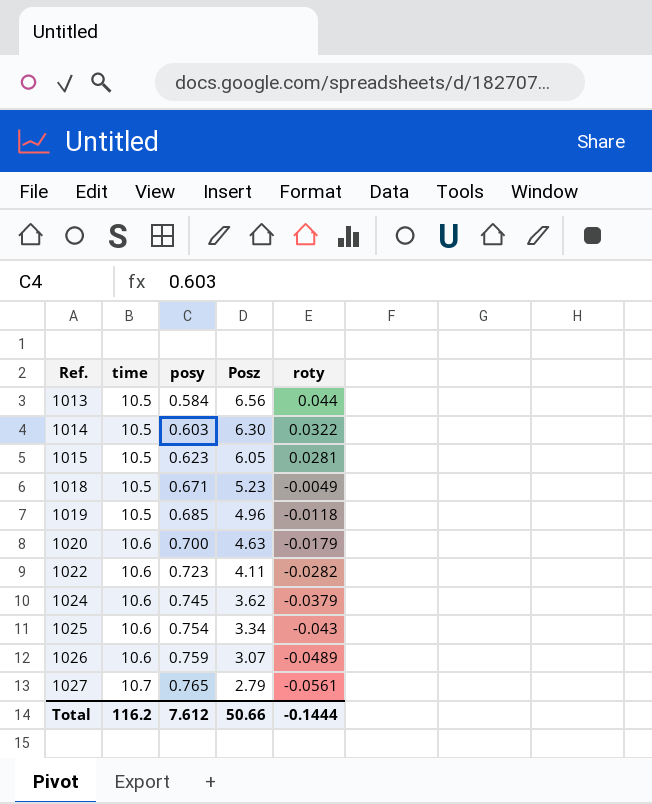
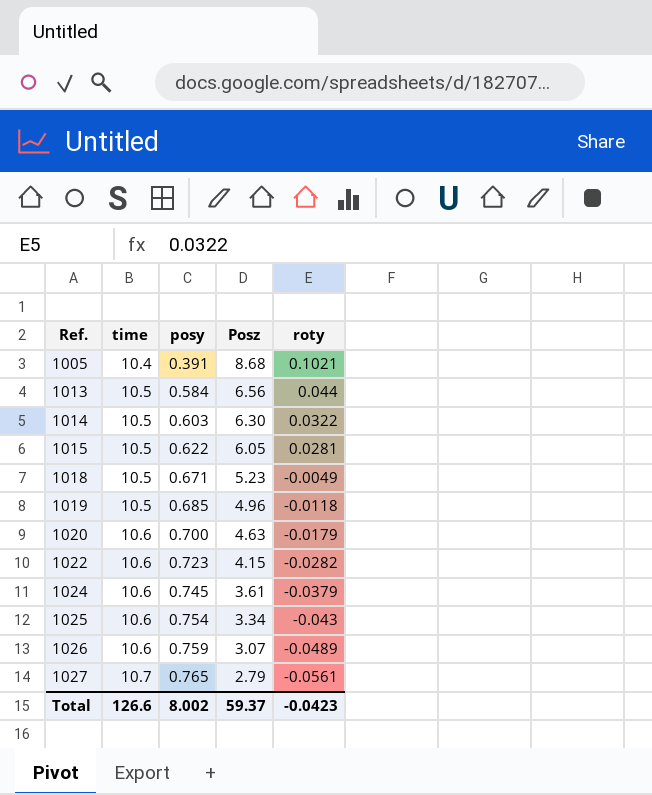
row 1005: none -> 10.4 | 0.391 | 8.68 | 0.1021
1015 | posy: 0.623 -> 0.622
1022 | Posz: 4.11 -> 4.15
1024 | Posz: 3.62 -> 3.61
Total | time: 116.2 -> 126.6
Total | posy: 7.612 -> 8.002
Total | Posz: 50.66 -> 59.37
Total | roty: -0.1444 -> -0.0423

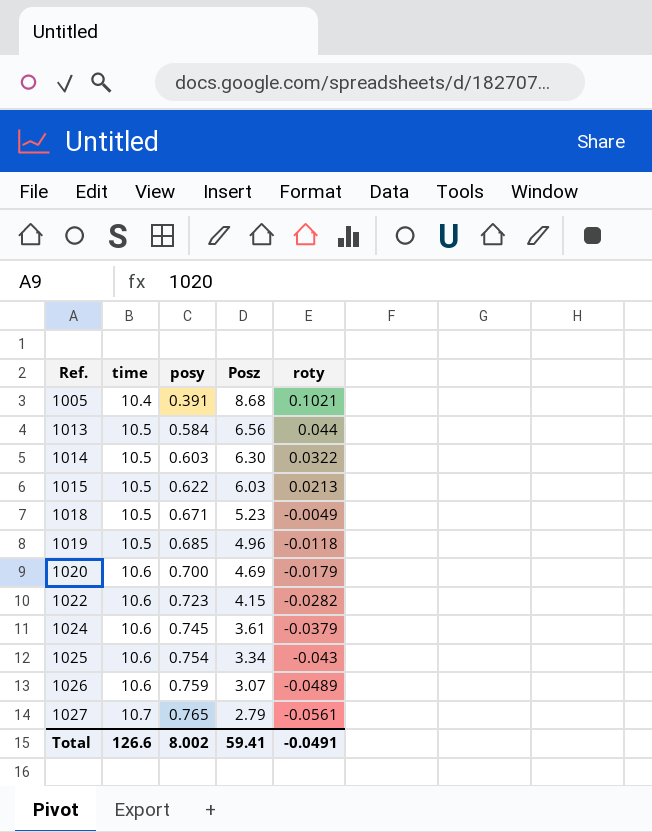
1015 | Posz: 6.05 -> 6.03
1015 | roty: 0.0281 -> 0.0213
1020 | Posz: 4.63 -> 4.69
Total | Posz: 59.37 -> 59.41
Total | roty: -0.0423 -> -0.0491

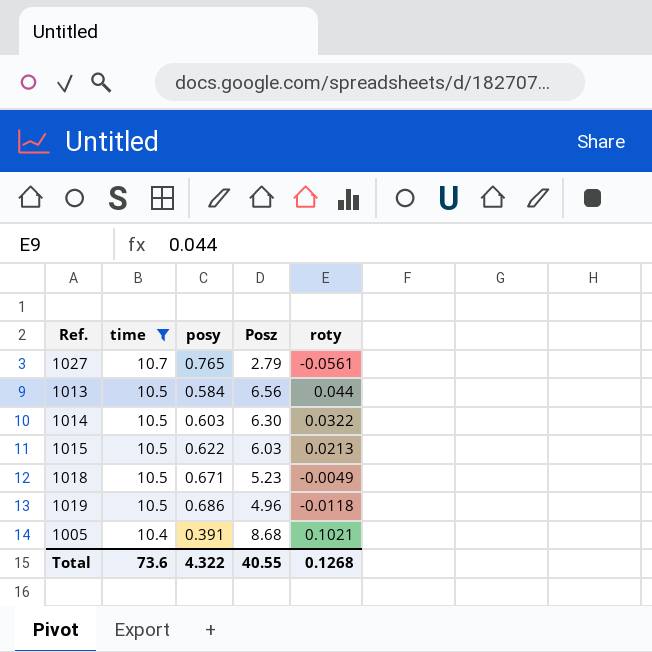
filter: none -> time != 10.6
row order: Ref. ascending -> time descending
1019 | posy: 0.685 -> 0.686
Total | time: 126.6 -> 73.6
Total | posy: 8.002 -> 4.322
Total | Posz: 59.41 -> 40.55
Total | roty: -0.0491 -> 0.1268

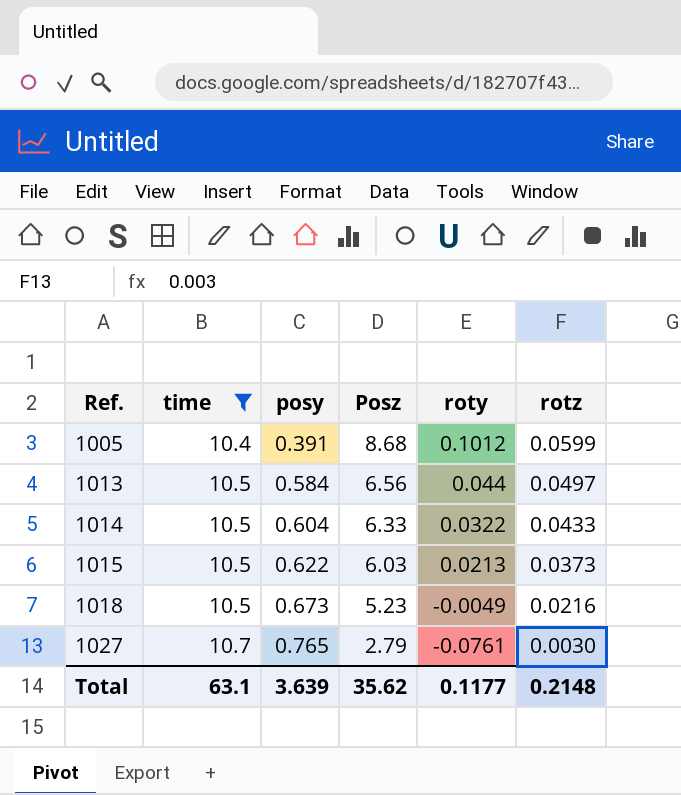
row order: time descending -> Ref. ascending
column rotz | position: none -> 6
row 1019: 10.5 | 0.686 | 4.96 | -0.0118 -> none
1005 | roty: 0.1021 -> 0.1012
1014 | posy: 0.603 -> 0.604
1014 | Posz: 6.30 -> 6.33
1018 | posy: 0.671 -> 0.673
1027 | roty: -0.0561 -> -0.0761
Total | time: 73.6 -> 63.1
Total | posy: 4.322 -> 3.639
Total | Posz: 40.55 -> 35.62
Total | roty: 0.1268 -> 0.1177

